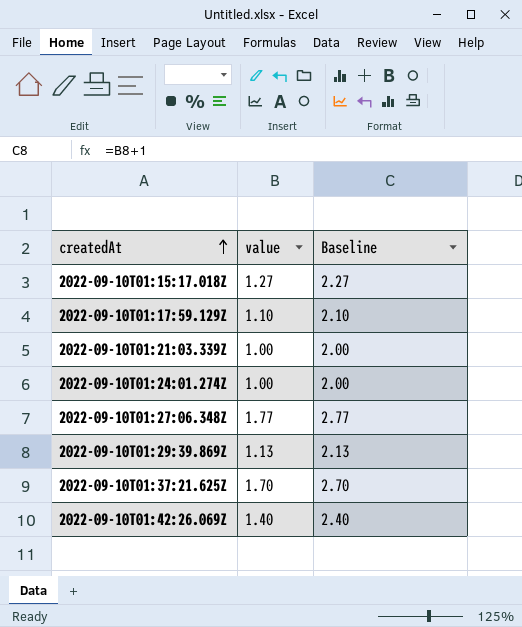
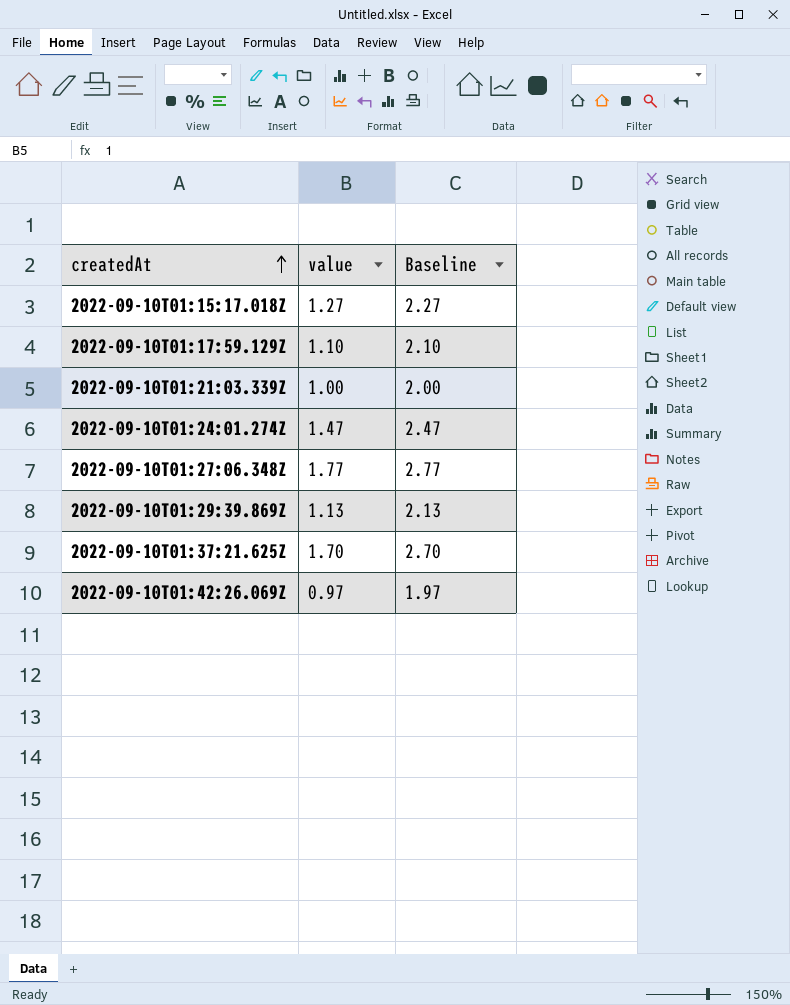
2022-09-10T01:24:01.274Z | value: 1.00 -> 1.47
2022-09-10T01:24:01.274Z | Baseline: 2.00 -> 2.47
2022-09-10T01:42:26.069Z | value: 1.40 -> 0.97
2022-09-10T01:42:26.069Z | Baseline: 2.40 -> 1.97

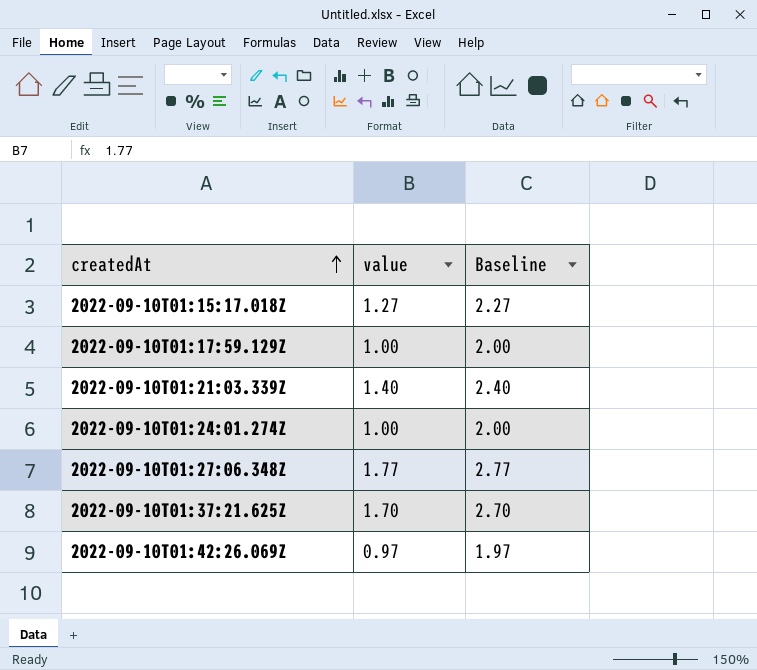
row 2022-09-10T01:29:39.869Z: 1.13 | 2.13 -> none
2022-09-10T01:17:59.129Z | value: 1.10 -> 1.00
2022-09-10T01:17:59.129Z | Baseline: 2.10 -> 2.00
2022-09-10T01:21:03.339Z | value: 1.00 -> 1.40
2022-09-10T01:21:03.339Z | Baseline: 2.00 -> 2.40
2022-09-10T01:24:01.274Z | value: 1.47 -> 1.00
2022-09-10T01:24:01.274Z | Baseline: 2.47 -> 2.00

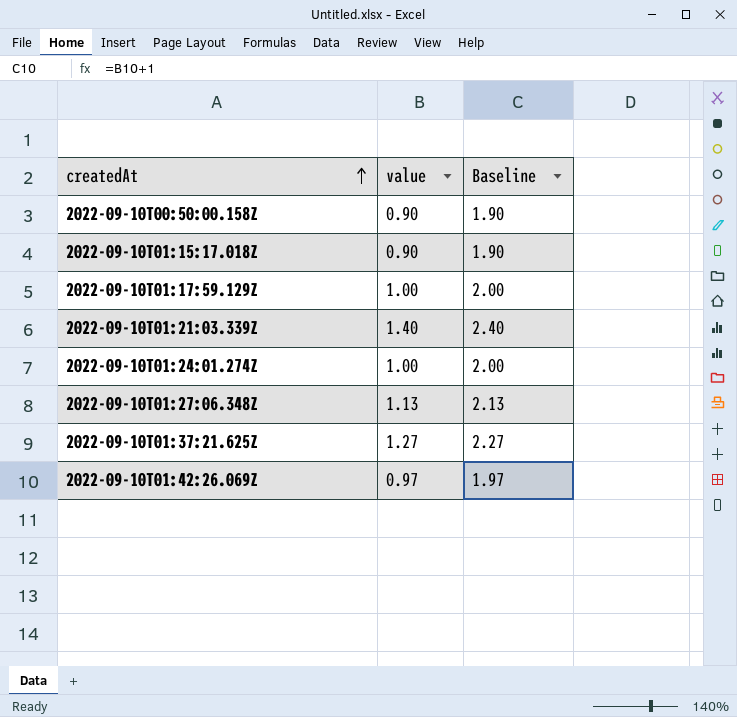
row 2022-09-10T00:50:00.158Z: none -> 0.90 | 1.90
2022-09-10T01:15:17.018Z | value: 1.27 -> 0.90
2022-09-10T01:15:17.018Z | Baseline: 2.27 -> 1.90
2022-09-10T01:27:06.348Z | value: 1.77 -> 1.13
2022-09-10T01:27:06.348Z | Baseline: 2.77 -> 2.13
2022-09-10T01:37:21.625Z | value: 1.70 -> 1.27
2022-09-10T01:37:21.625Z | Baseline: 2.70 -> 2.27

